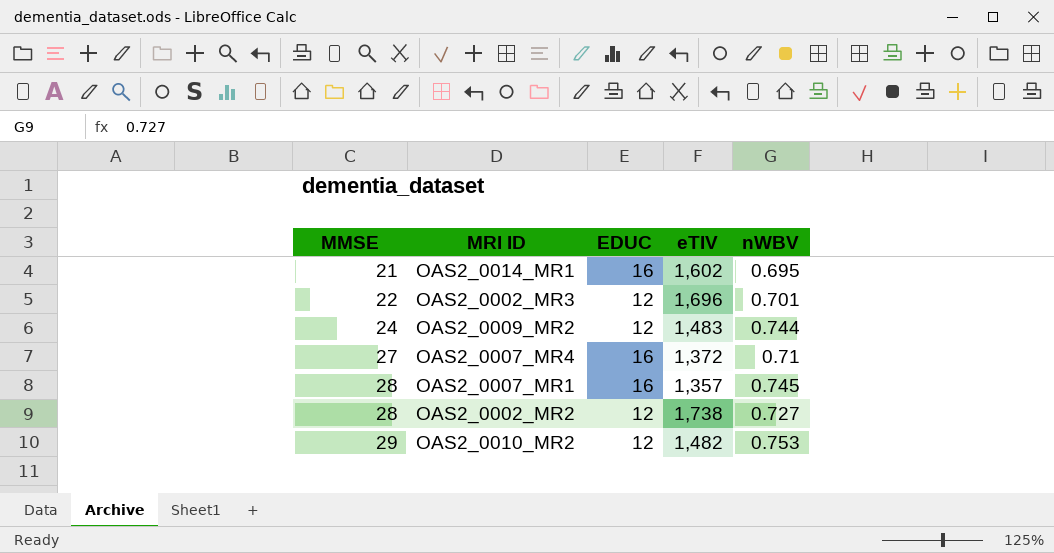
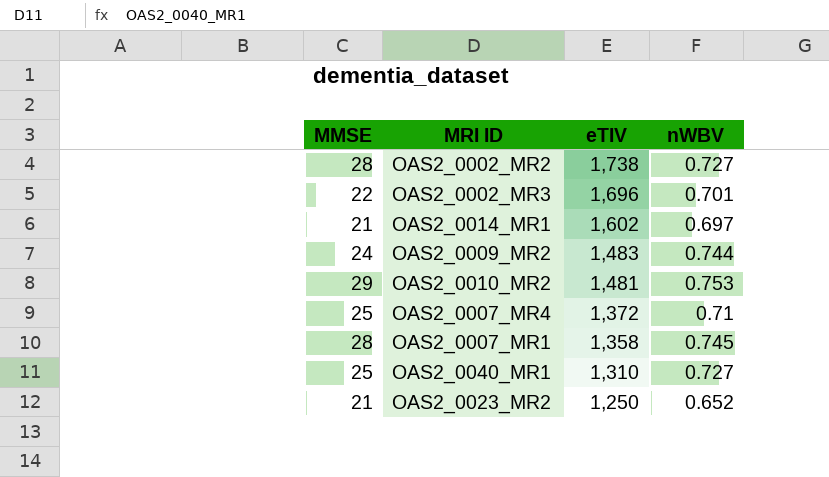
row order: MMSE ascending -> eTIV descending
column EDUC | position: 3 -> none
OAS2_0014_MR1 | nWBV: 0.695 -> 0.697
OAS2_0010_MR2 | eTIV: 1,482 -> 1,481
OAS2_0007_MR4 | MMSE: 27 -> 25
OAS2_0007_MR1 | eTIV: 1,357 -> 1,358
row OAS2_0040_MR1: none -> 25 | 1,310 | 0.727
row OAS2_0023_MR2: none -> 21 | 1,250 | 0.652

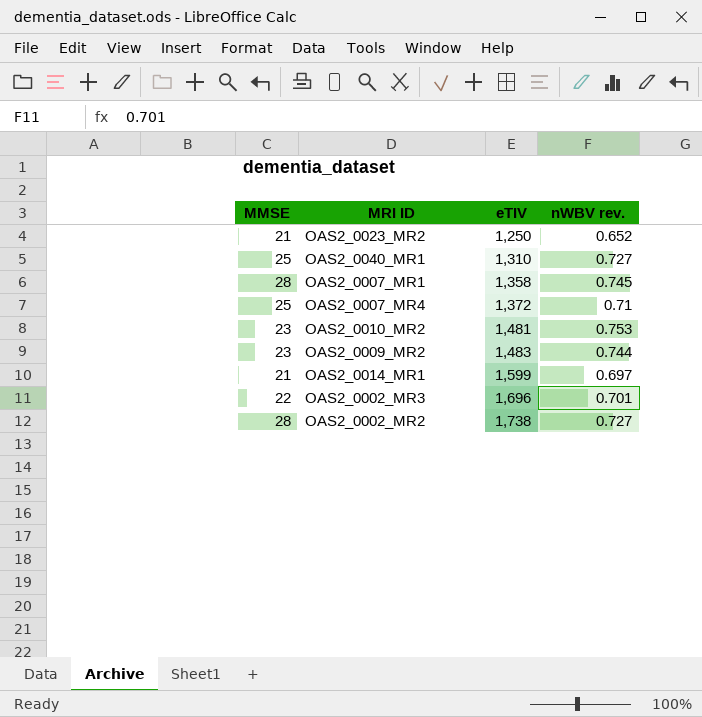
row order: eTIV descending -> eTIV ascending
column name: nWBV -> nWBV rev.
OAS2_0010_MR2 | MMSE: 29 -> 23
OAS2_0009_MR2 | MMSE: 24 -> 23
OAS2_0014_MR1 | eTIV: 1,602 -> 1,599

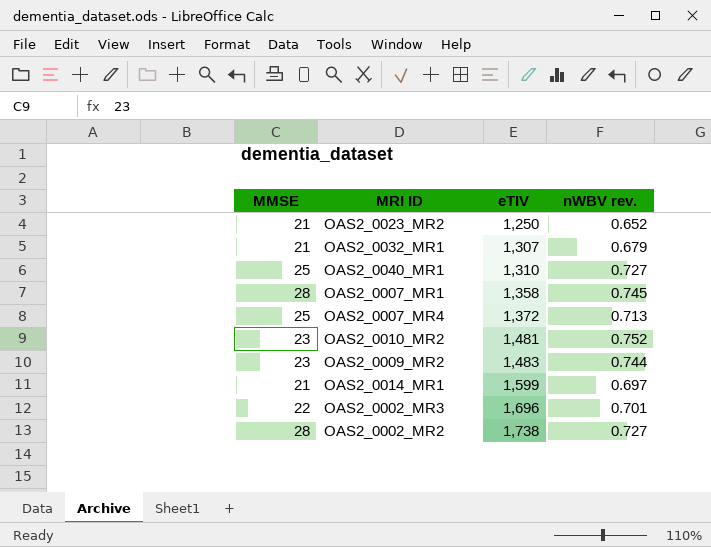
row OAS2_0032_MR1: none -> 21 | 1,307 | 0.679
OAS2_0007_MR4 | nWBV rev.: 0.71 -> 0.713
OAS2_0010_MR2 | nWBV rev.: 0.753 -> 0.752

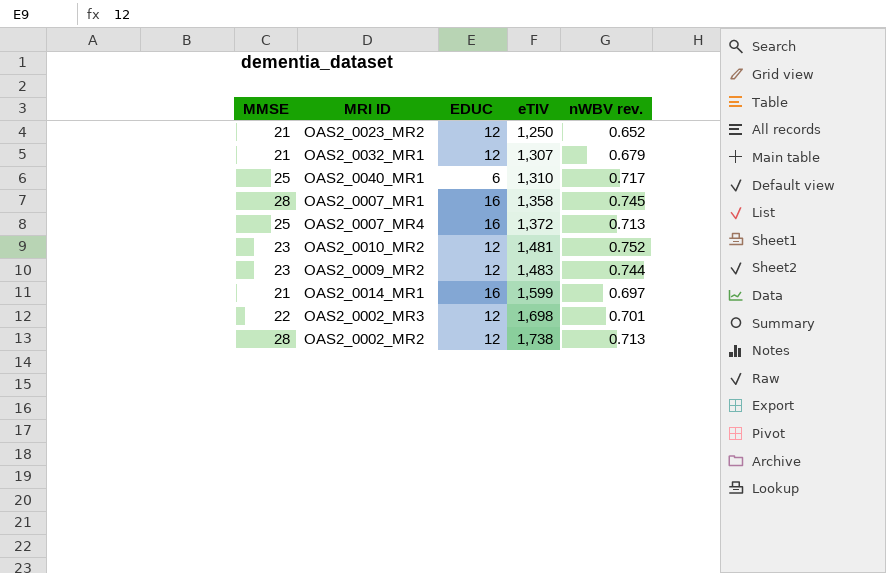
column EDUC | position: none -> 3
OAS2_0040_MR1 | nWBV rev.: 0.727 -> 0.717
OAS2_0002_MR3 | eTIV: 1,696 -> 1,698
OAS2_0002_MR2 | nWBV rev.: 0.727 -> 0.713

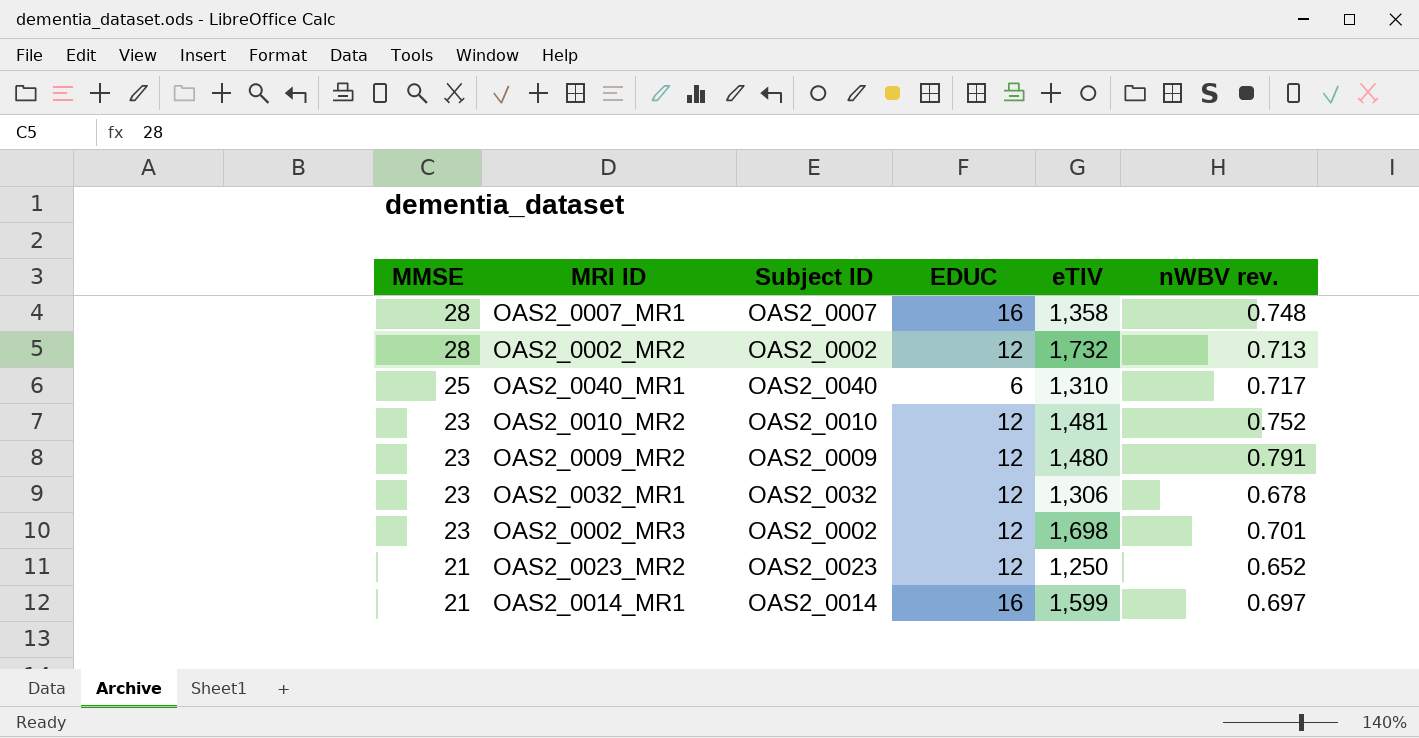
row order: eTIV ascending -> MMSE descending
column Subject ID | position: none -> 3
row OAS2_0007_MR4: 25 | 16 | 1,372 | 0.713 -> none
OAS2_0007_MR1 | nWBV rev.: 0.745 -> 0.748
OAS2_0002_MR2 | eTIV: 1,738 -> 1,732
OAS2_0009_MR2 | eTIV: 1,483 -> 1,480
OAS2_0009_MR2 | nWBV rev.: 0.744 -> 0.791
OAS2_0032_MR1 | MMSE: 21 -> 23
OAS2_0032_MR1 | eTIV: 1,307 -> 1,306
OAS2_0032_MR1 | nWBV rev.: 0.679 -> 0.678
OAS2_0002_MR3 | MMSE: 22 -> 23

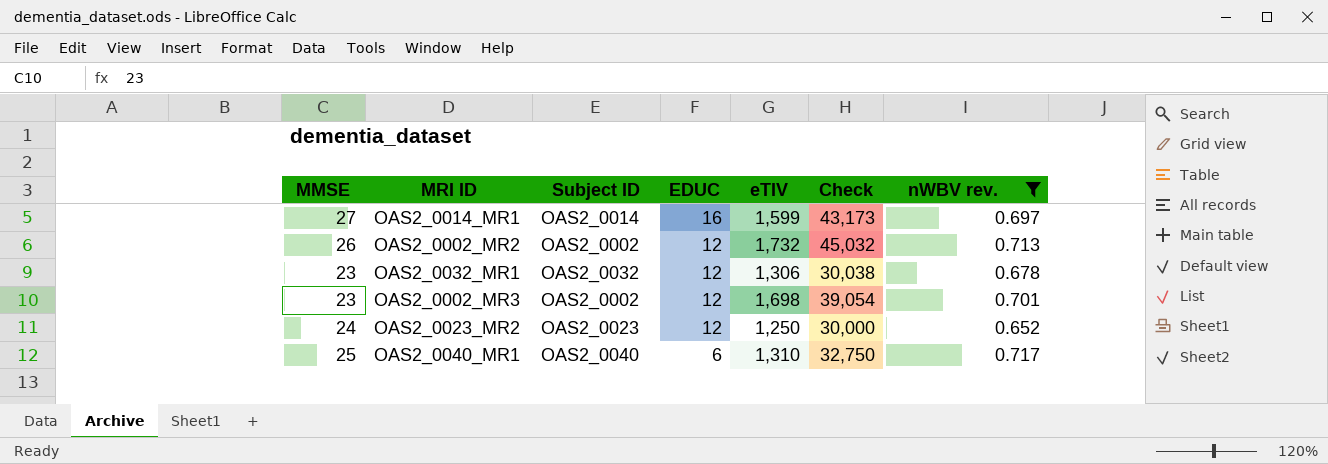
filter: none -> nWBV rev. <= 0.717
row order: MMSE descending -> EDUC descending
column Check | formula: none -> [MMSE] * [eTIV]
OAS2_0014_MR1 | MMSE: 21 -> 27
OAS2_0002_MR2 | MMSE: 28 -> 26
OAS2_0023_MR2 | MMSE: 21 -> 24

